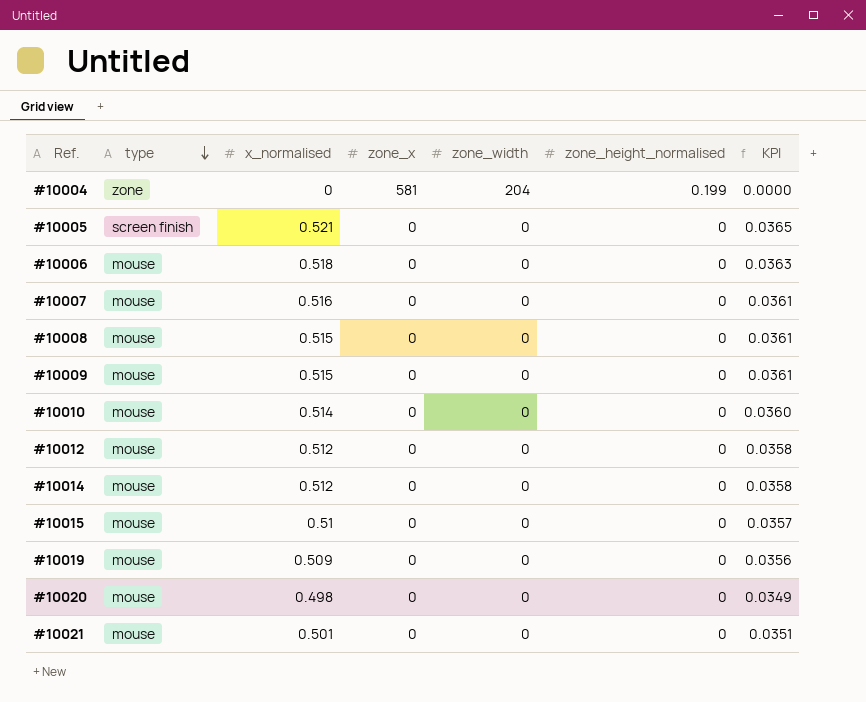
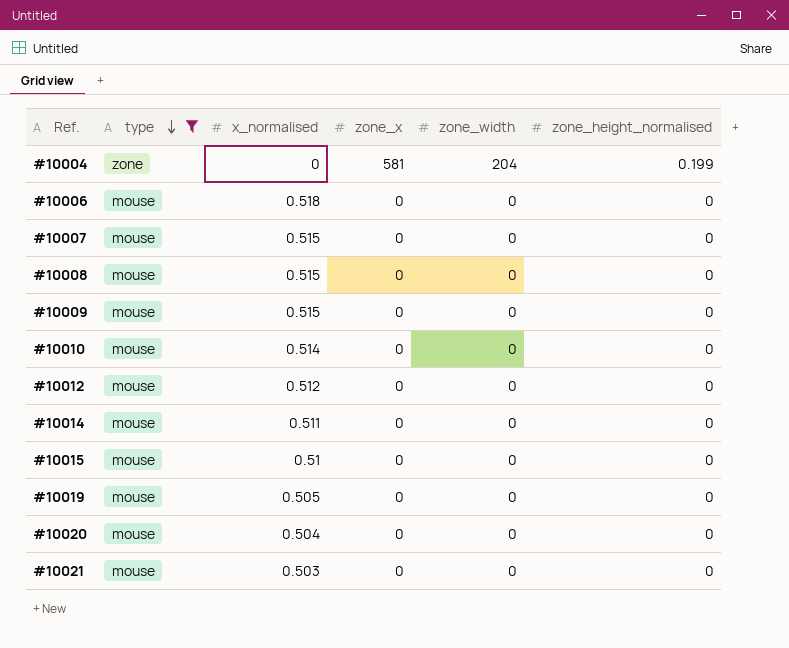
filter: none -> type != screen finish
column KPI | formula: [x_normalised] * 0.07 -> none
#10007 | x_normalised: 0.516 -> 0.515
#10014 | x_normalised: 0.512 -> 0.511
#10019 | x_normalised: 0.509 -> 0.505
#10020 | x_normalised: 0.498 -> 0.504
#10021 | x_normalised: 0.501 -> 0.503

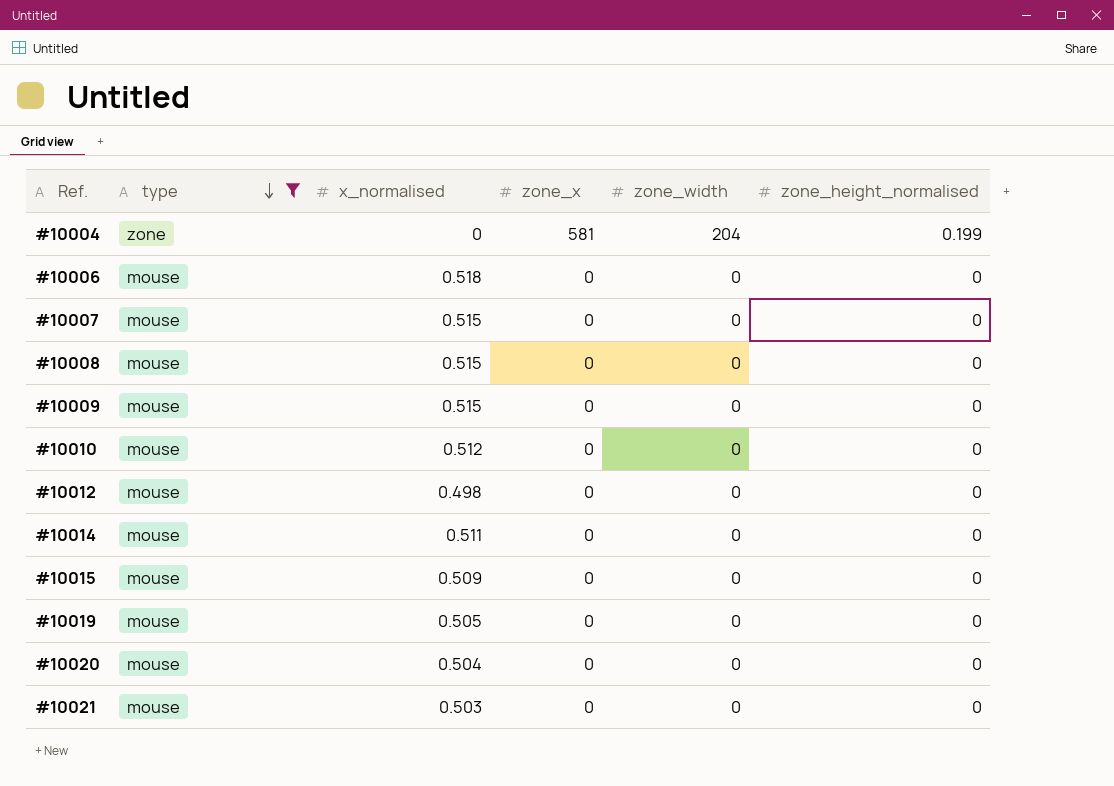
#10010 | x_normalised: 0.514 -> 0.512
#10012 | x_normalised: 0.512 -> 0.498
#10015 | x_normalised: 0.51 -> 0.509

